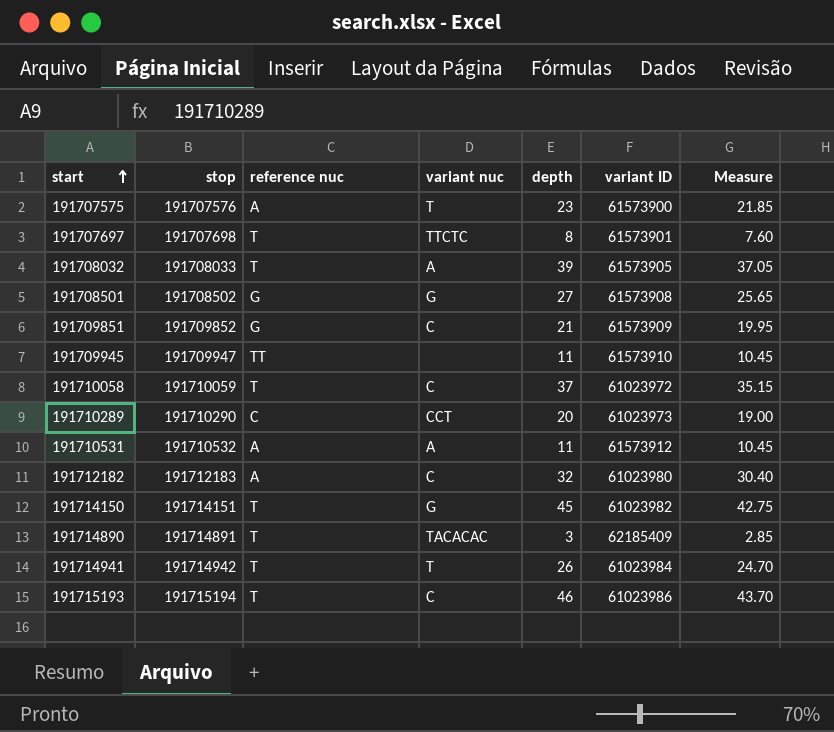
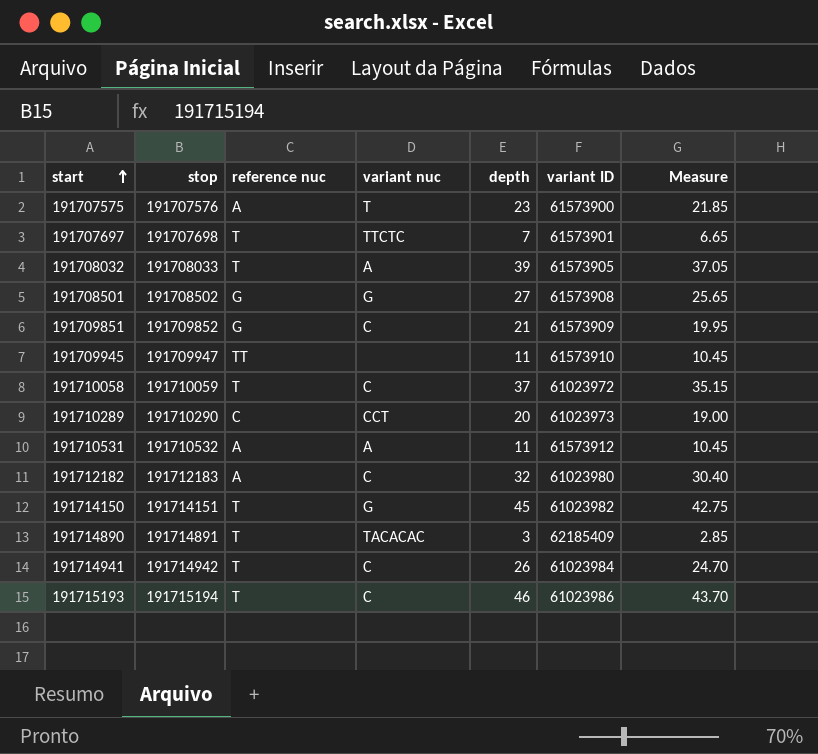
191707697 | depth: 8 -> 7
191707697 | Measure: 7.60 -> 6.65
191714941 | variant nuc: T -> C

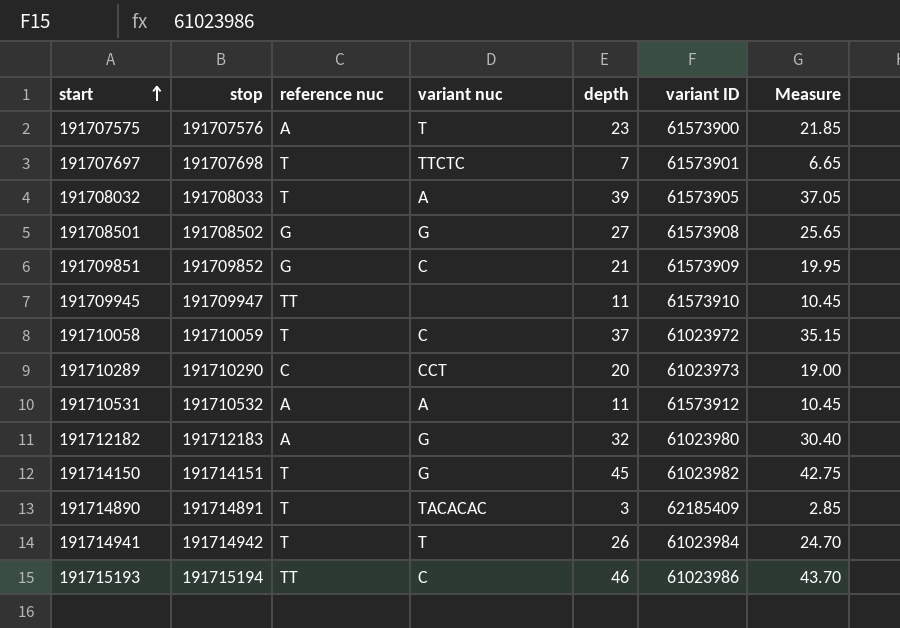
191712182 | variant nuc: C -> G
191714941 | variant nuc: C -> T
191715193 | reference nuc: T -> TT

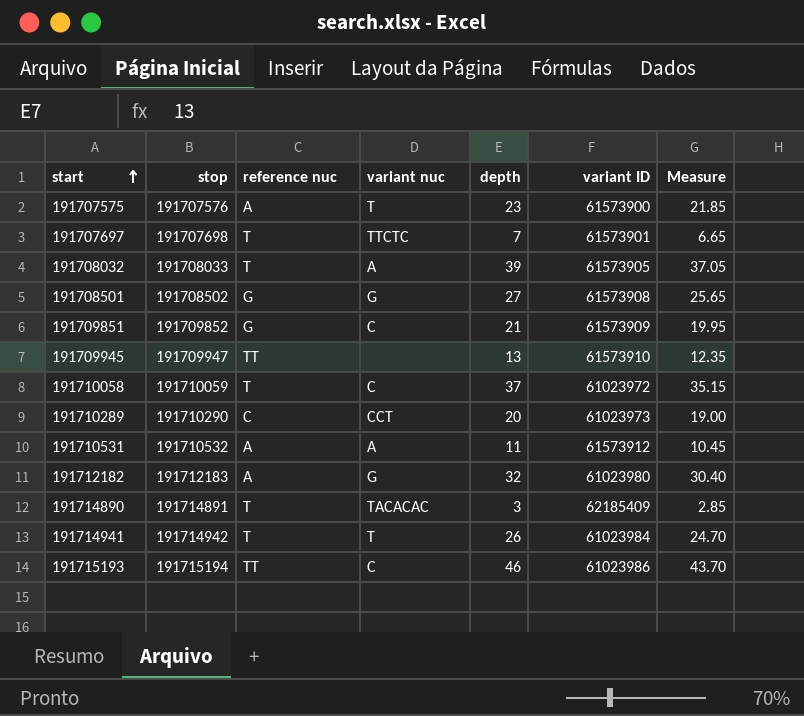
row 191714150: 191714151 | T | G | 45 | 61023982 | 42.75 -> none
191709945 | depth: 11 -> 13
191709945 | Measure: 10.45 -> 12.35

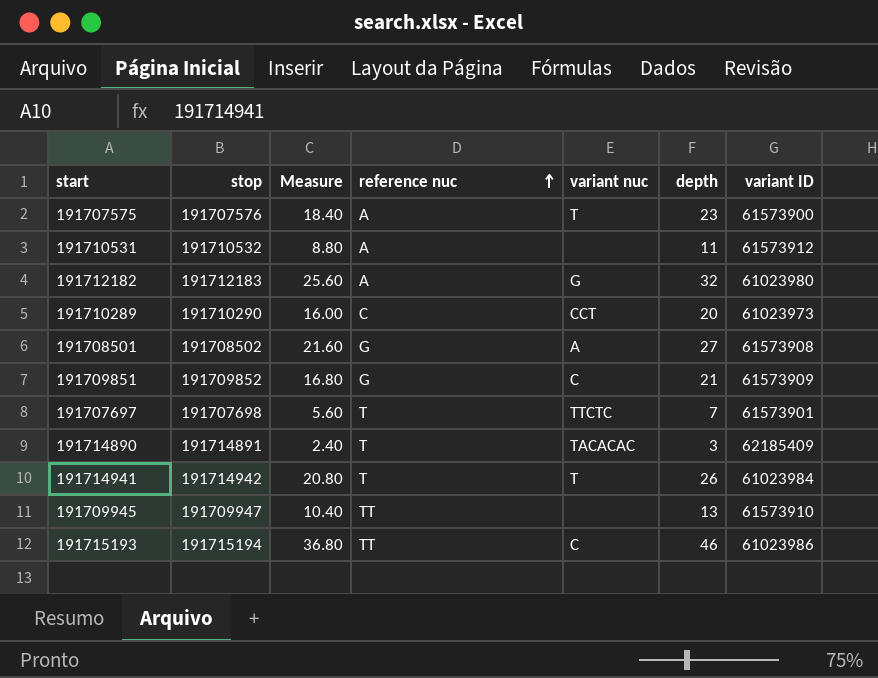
row order: start ascending -> reference nuc ascending
column Measure | formula: [depth] * 0.95 -> [depth] * 0.8
column Measure | position: 7 -> 3
row 191708032: 191708033 | T | A | 39 | 61573905 | 37.05 -> none
row 191710058: 191710059 | T | C | 37 | 61023972 | 35.15 -> none
191710531 | variant nuc: A -> none
191708501 | variant nuc: G -> A

